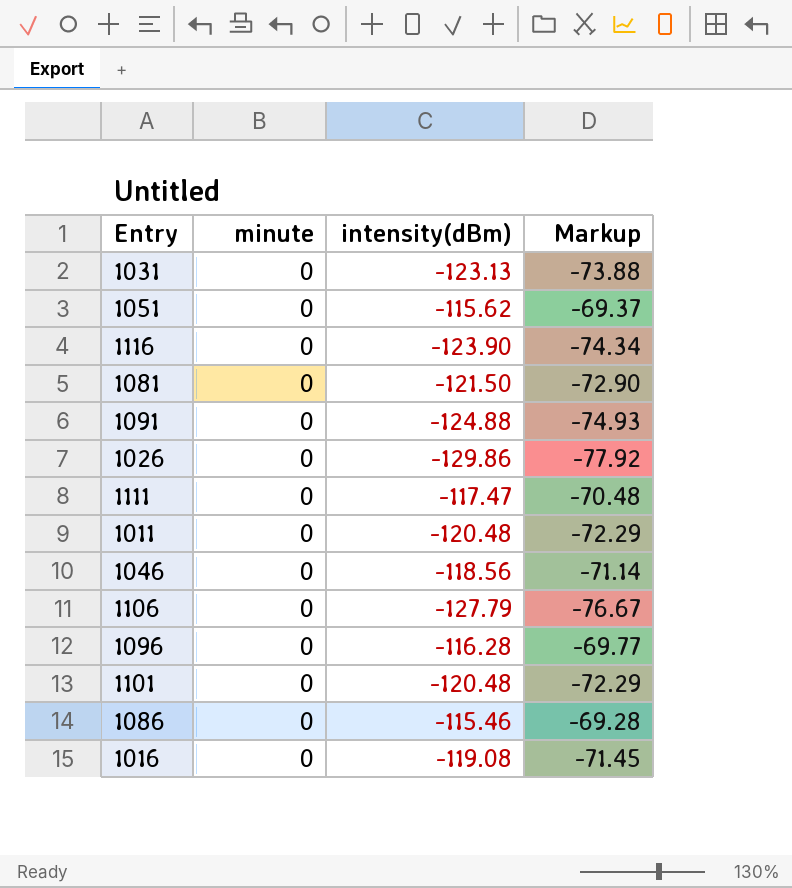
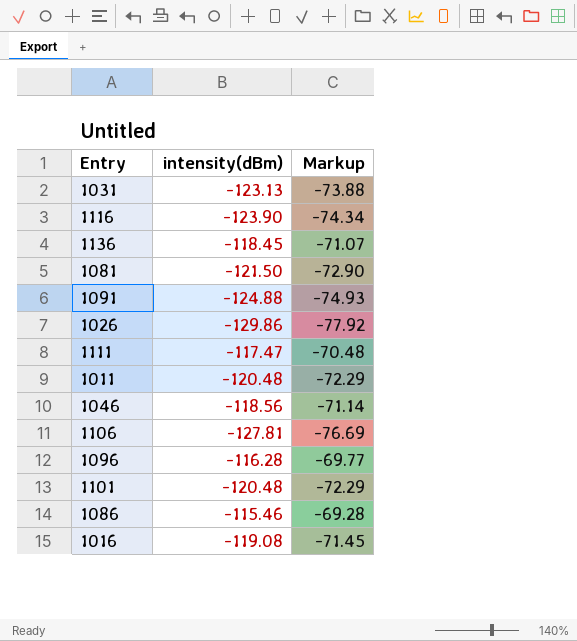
column minute | position: 2 -> none
row 1051: 0 | -115.62 | -69.37 -> none
row 1136: none -> -118.45 | -71.07
1106 | intensity(dBm): -127.79 -> -127.81
1106 | Markup: -76.67 -> -76.69

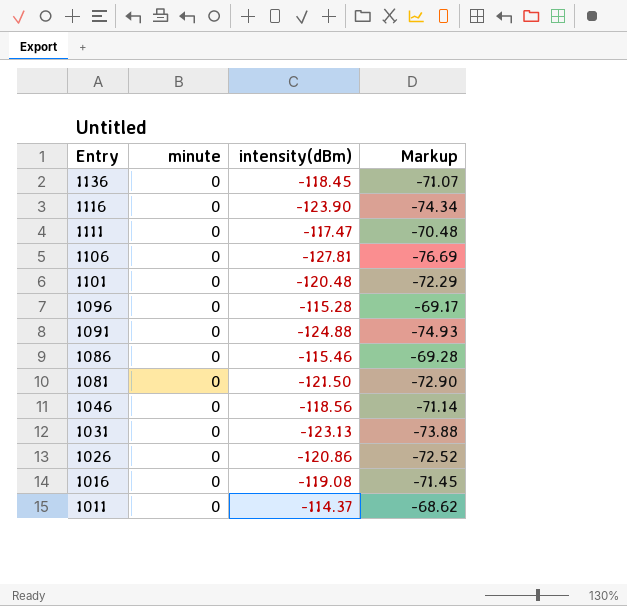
row order: none -> Entry descending
column minute | position: none -> 2
1096 | intensity(dBm): -116.28 -> -115.28
1096 | Markup: -69.77 -> -69.17
1026 | intensity(dBm): -129.86 -> -120.86
1026 | Markup: -77.92 -> -72.52
1011 | intensity(dBm): -120.48 -> -114.37
1011 | Markup: -72.29 -> -68.62

